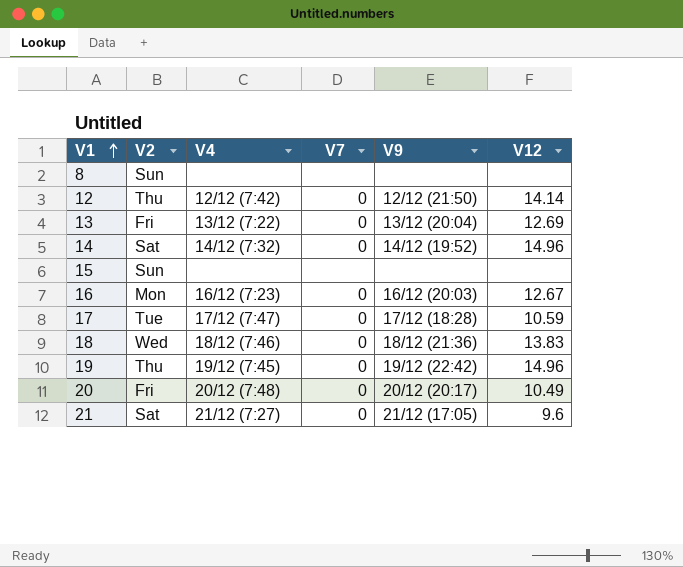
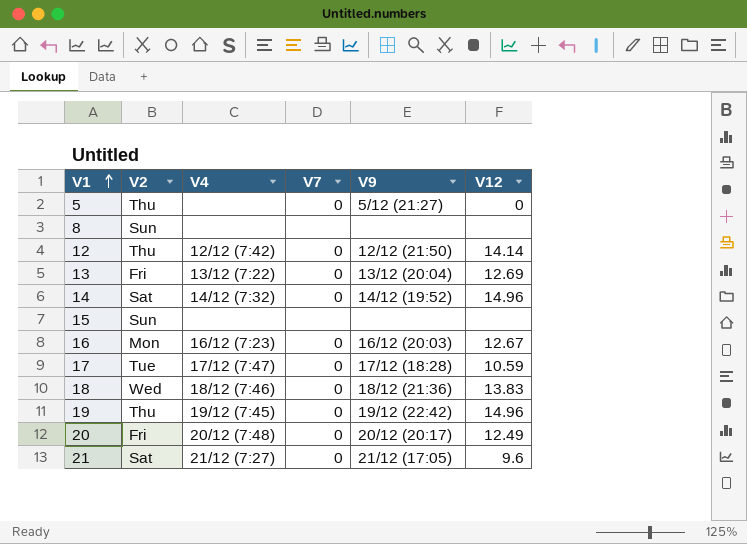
row 5: none -> Thu | none | 0 | 5/12 (21:27) | 0
20 | V12: 10.49 -> 12.49

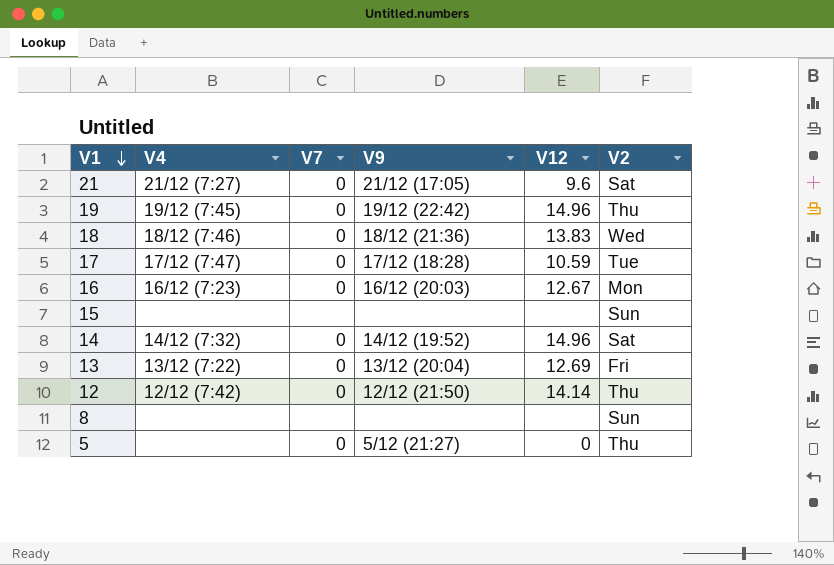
row order: V1 ascending -> V1 descending
column V2 | position: 2 -> 6
row 20: Fri | 20/12 (7:48) | 0 | 20/12 (20:17) | 12.49 -> none

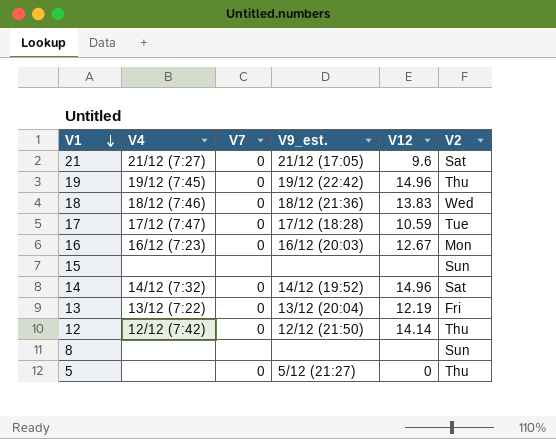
column name: V9 -> V9_est.
13 | V12: 12.69 -> 12.19

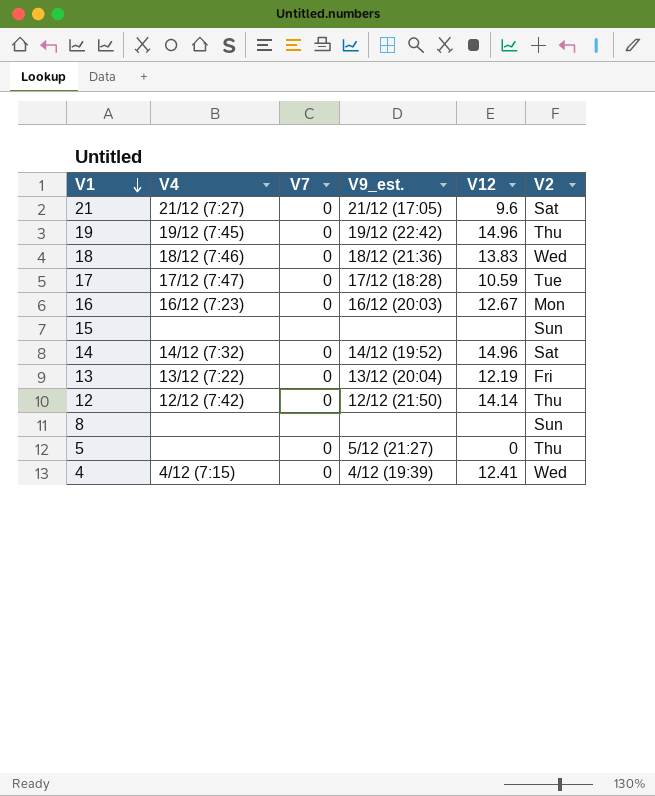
row 4: none -> 4/12 (7:15) | 0 | 4/12 (19:39) | 12.41 | Wed

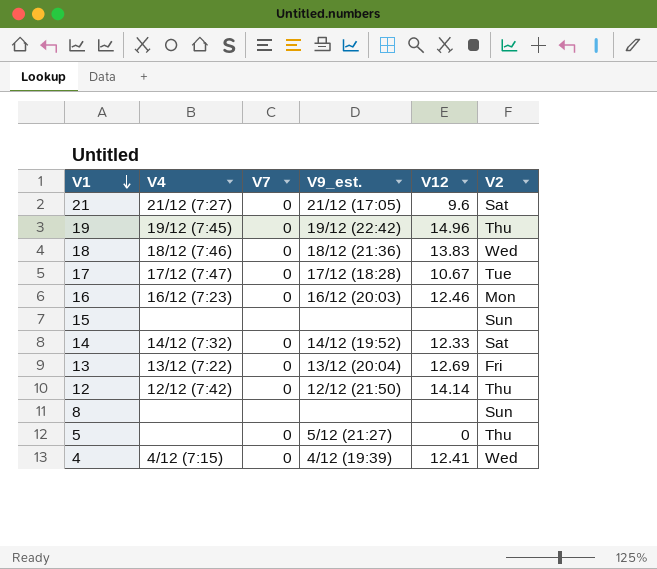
17 | V12: 10.59 -> 10.67
16 | V12: 12.67 -> 12.46
14 | V12: 14.96 -> 12.33
13 | V12: 12.19 -> 12.69

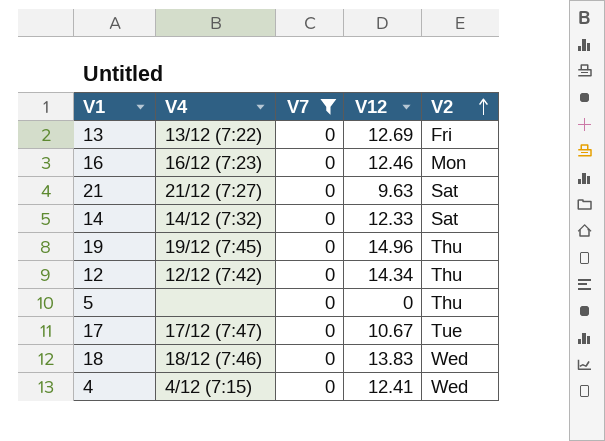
filter: none -> V7 = 0
row order: V1 descending -> V2 ascending
column V9_est. | position: 4 -> none
21 | V12: 9.6 -> 9.63
12 | V12: 14.14 -> 14.34

